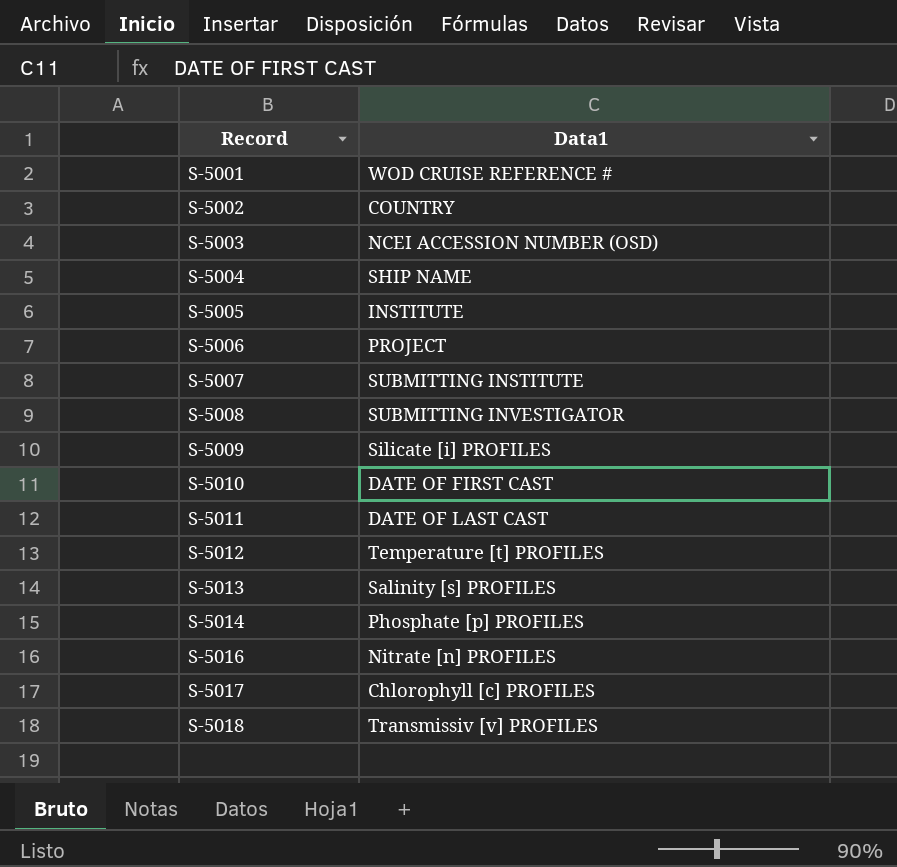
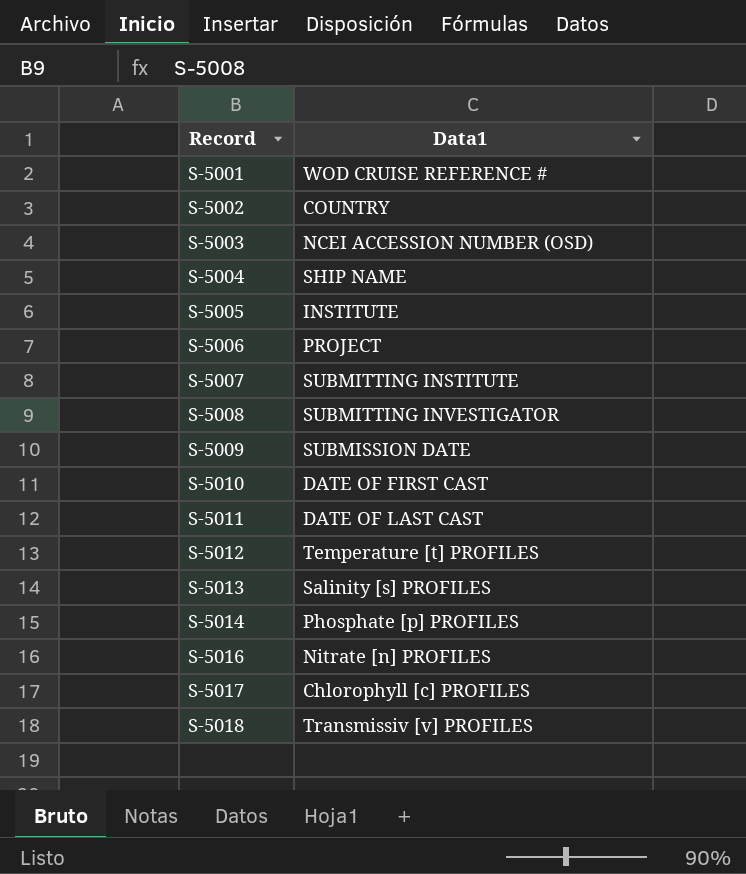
S-5009 | Data1: Silicate [i] PROFILES -> SUBMISSION DATE

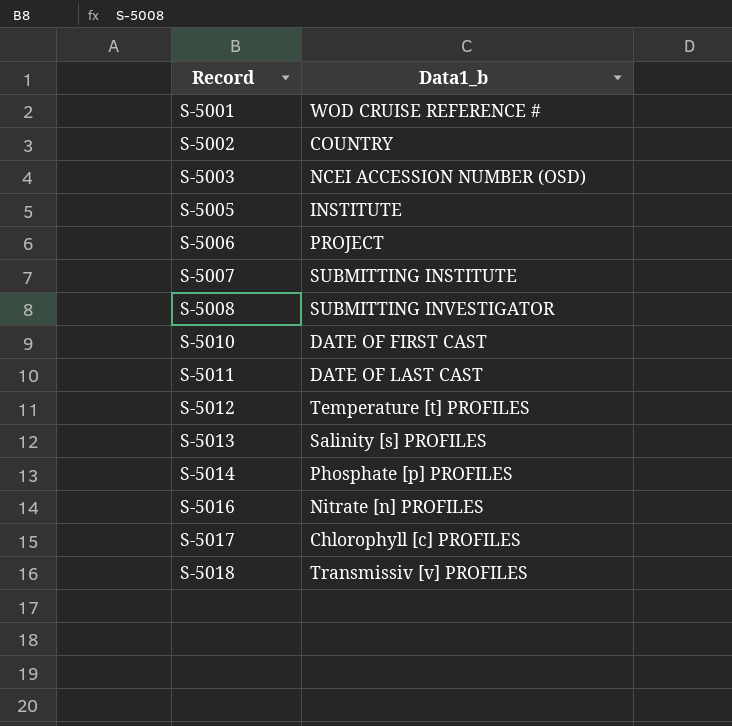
column name: Data1 -> Data1_b
row S-5004: SHIP NAME -> none
row S-5009: SUBMISSION DATE -> none

